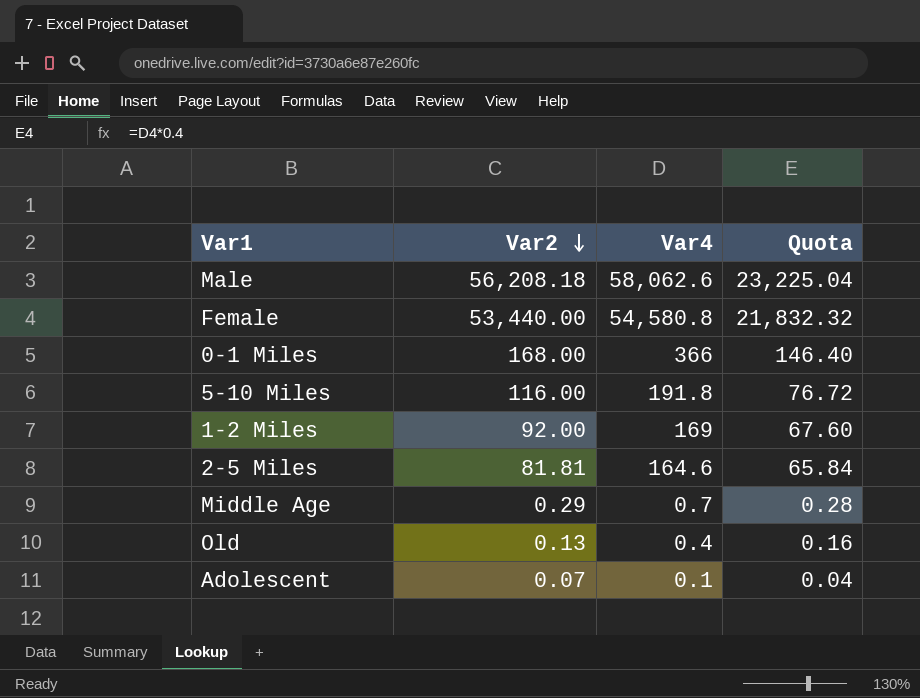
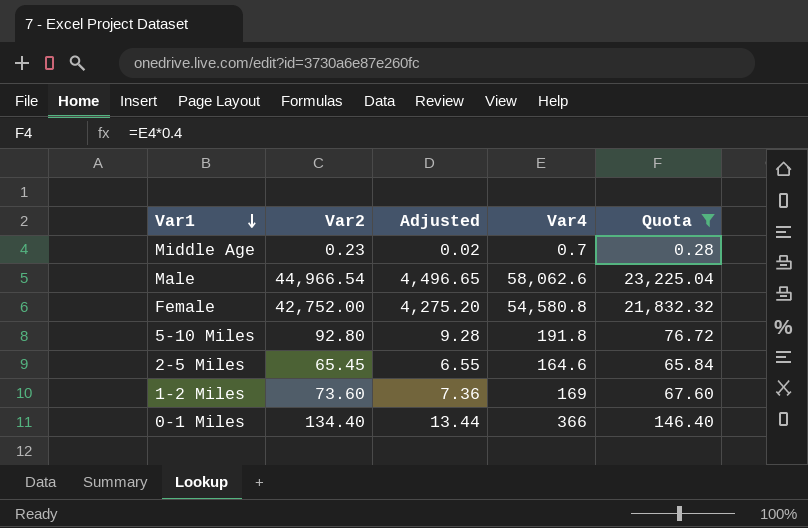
filter: none -> Quota >= 0.28
row order: Var2 descending -> Var1 descending
column Adjusted | formula: none -> [Var2] * 0.1
Middle Age | Var2: 0.29 -> 0.23
Male | Var2: 56,208.18 -> 44,966.54
Female | Var2: 53,440.00 -> 42,752.00
5-10 Miles | Var2: 116.00 -> 92.80
2-5 Miles | Var2: 81.81 -> 65.45
1-2 Miles | Var2: 92.00 -> 73.60
0-1 Miles | Var2: 168.00 -> 134.40

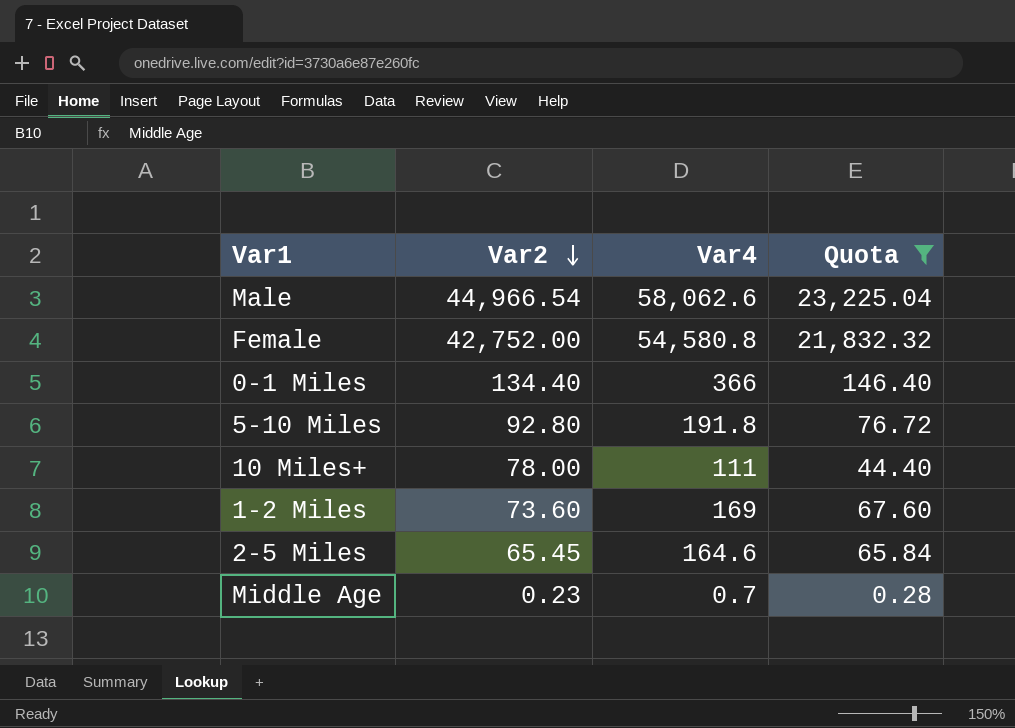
row order: Var1 descending -> Var2 descending
column Adjusted | formula: [Var2] * 0.1 -> none
row 10 Miles+: none -> 78.00 | 111 | 44.40

